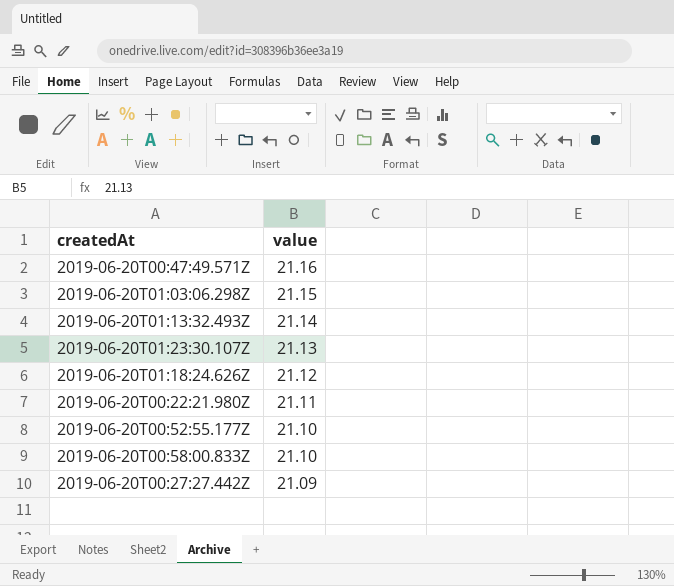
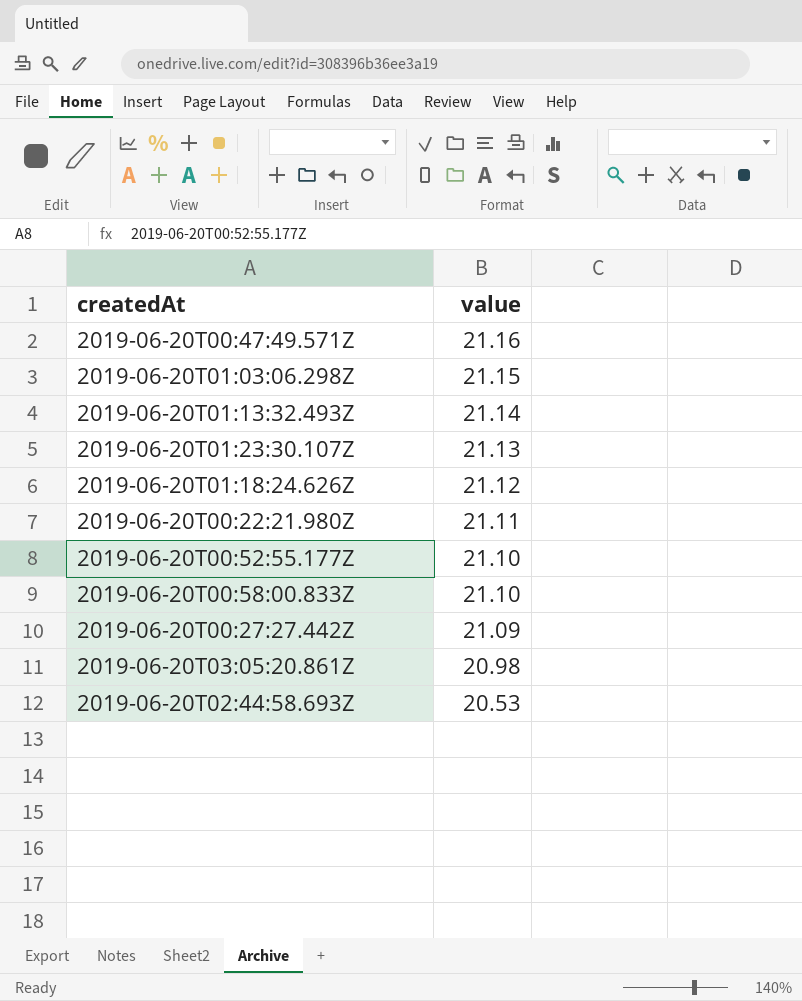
row 2019-06-20T03:05:20.861Z: none -> 20.98
row 2019-06-20T02:44:58.693Z: none -> 20.53

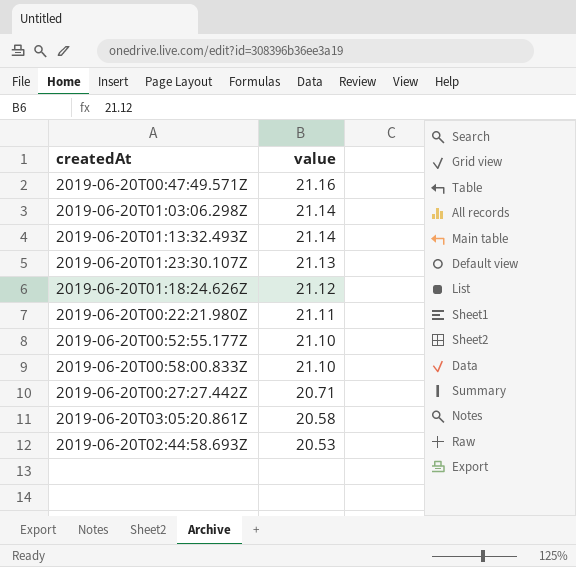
2019-06-20T01:03:06.298Z | value: 21.15 -> 21.14
2019-06-20T00:27:27.442Z | value: 21.09 -> 20.71
2019-06-20T03:05:20.861Z | value: 20.98 -> 20.58

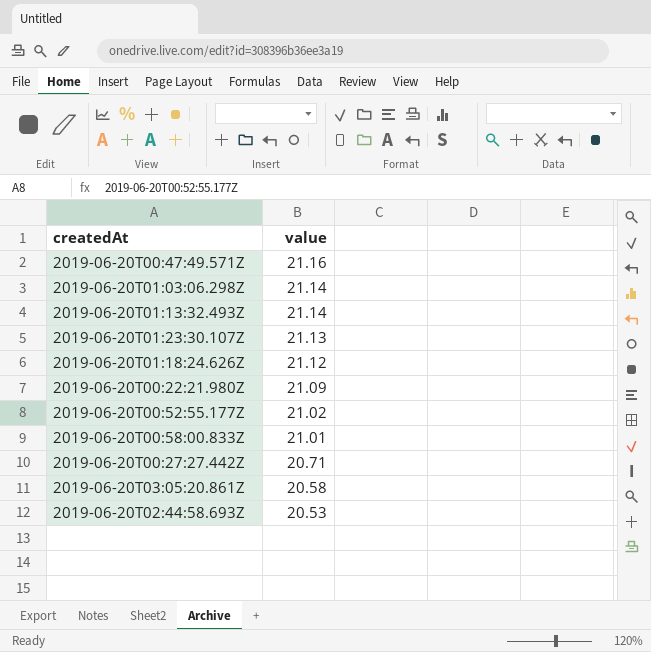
2019-06-20T00:22:21.980Z | value: 21.11 -> 21.09
2019-06-20T00:52:55.177Z | value: 21.10 -> 21.02
2019-06-20T00:58:00.833Z | value: 21.10 -> 21.01

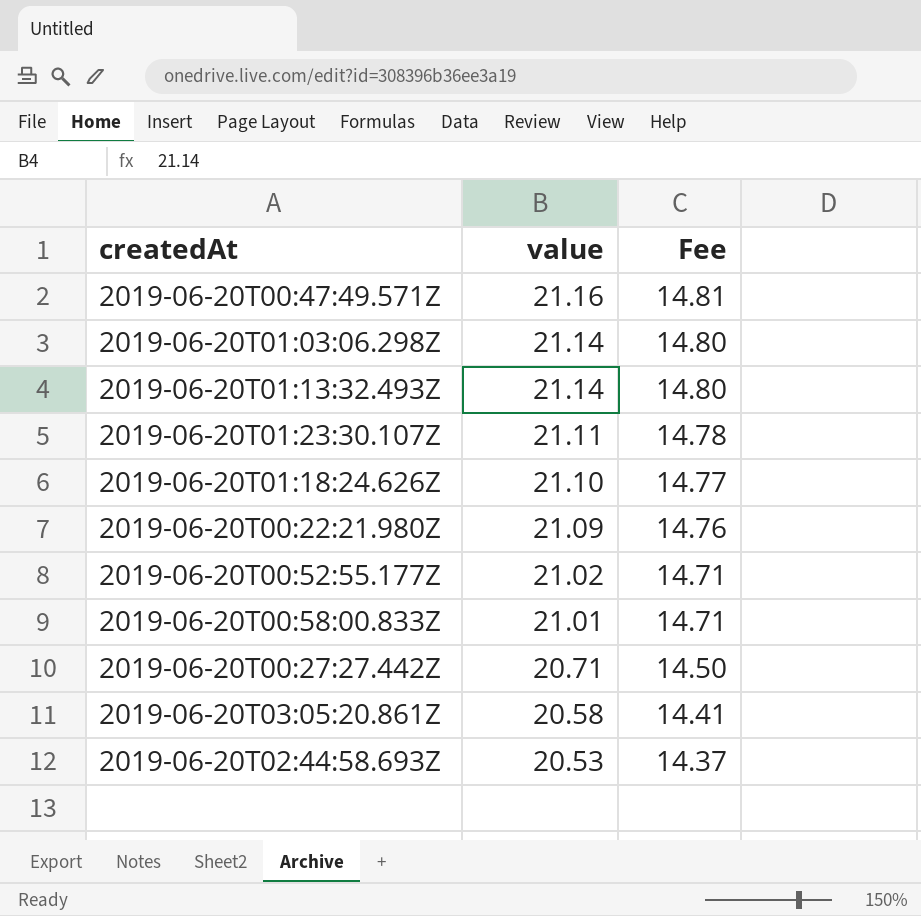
column Fee | formula: none -> [value] * 0.7
2019-06-20T01:23:30.107Z | value: 21.13 -> 21.11
2019-06-20T01:18:24.626Z | value: 21.12 -> 21.10

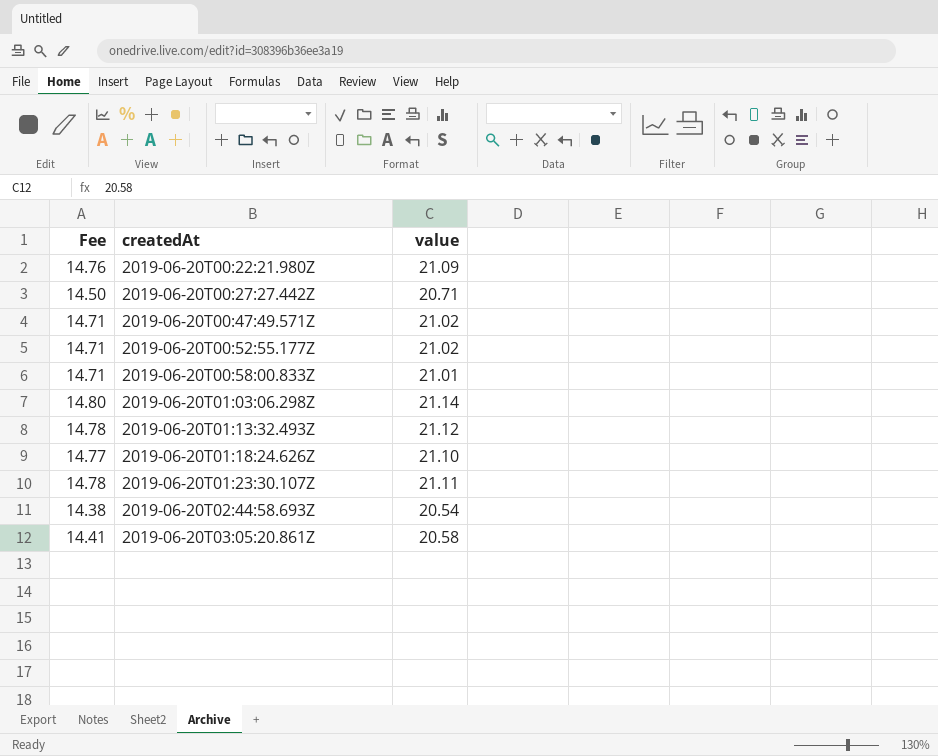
row order: value descending -> createdAt ascending
column Fee | position: 3 -> 1
2019-06-20T00:47:49.571Z | Fee: 14.81 -> 14.71
2019-06-20T00:47:49.571Z | value: 21.16 -> 21.02
2019-06-20T01:13:32.493Z | Fee: 14.80 -> 14.78
2019-06-20T01:13:32.493Z | value: 21.14 -> 21.12
2019-06-20T02:44:58.693Z | Fee: 14.37 -> 14.38
2019-06-20T02:44:58.693Z | value: 20.53 -> 20.54

